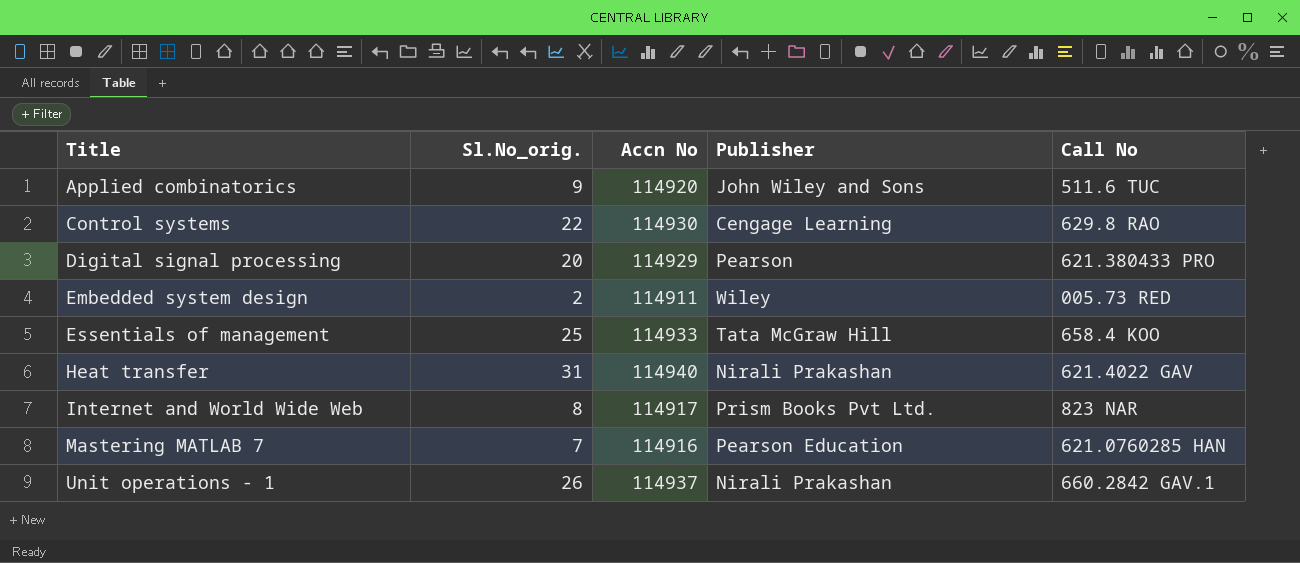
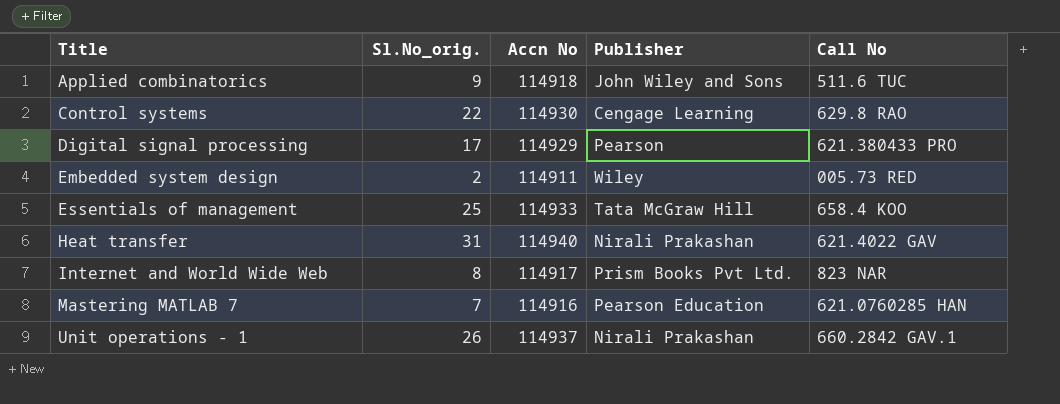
Applied combinatorics | Accn No: 114920 -> 114918
Digital signal processing | Sl.No_orig.: 20 -> 17

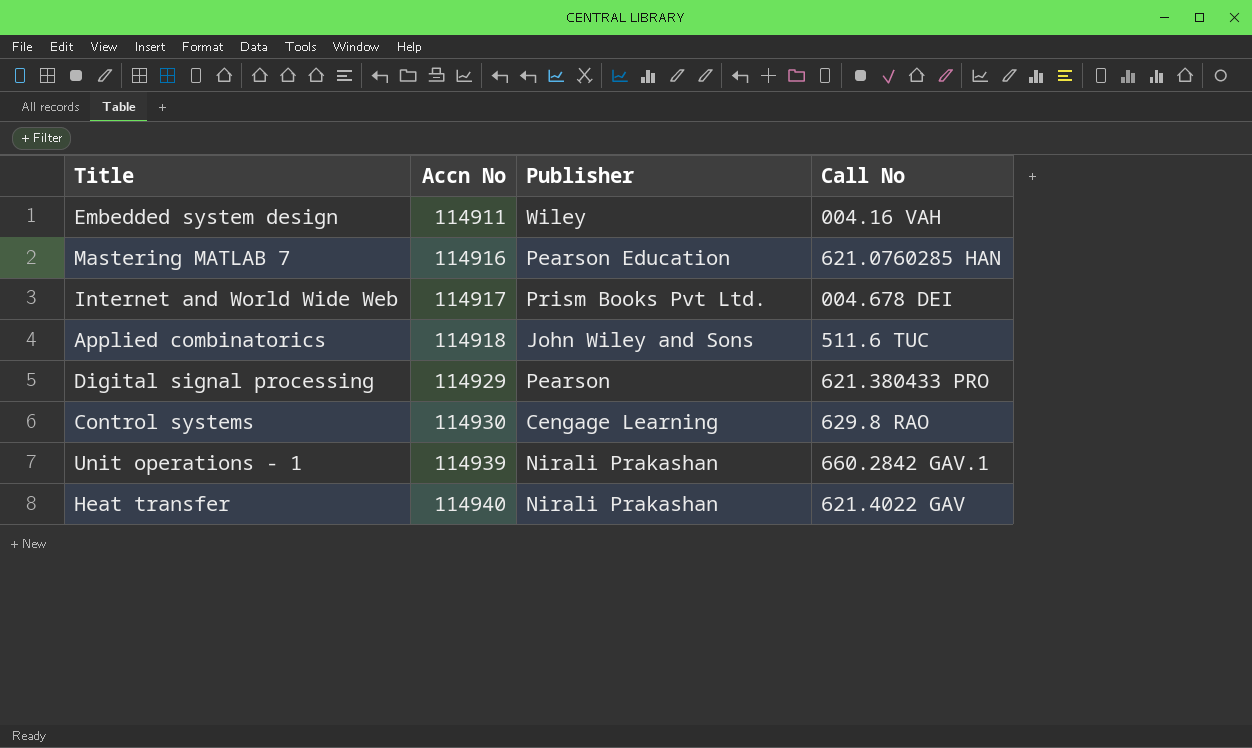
row order: Title ascending -> Accn No ascending
column Sl.No_orig. | position: 2 -> none
row Essentials of management: 25 | 114933 | Tata McGraw Hill | 658.4 KOO -> none
Embedded system design | Call No: 005.73 RED -> 004.16 VAH
Internet and World Wide Web | Call No: 823 NAR -> 004.678 DEI
Unit operations - 1 | Accn No: 114937 -> 114939

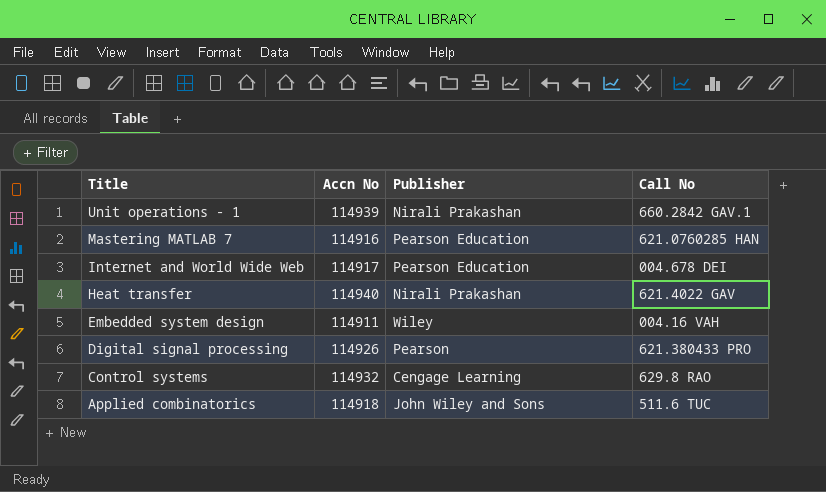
row order: Accn No ascending -> Title descending
Internet and World Wide Web | Publisher: Prism Books Pvt Ltd. -> Pearson Education
Digital signal processing | Accn No: 114929 -> 114926
Control systems | Accn No: 114930 -> 114932

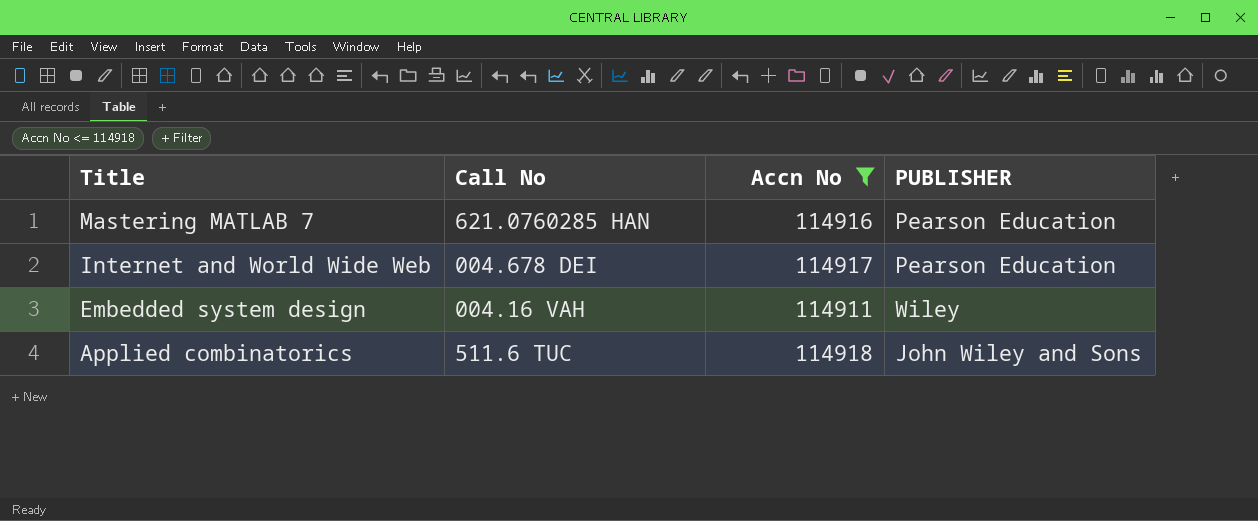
filter: none -> Accn No <= 114918
column Call No | position: 4 -> 2
column name: Publisher -> PUBLISHER

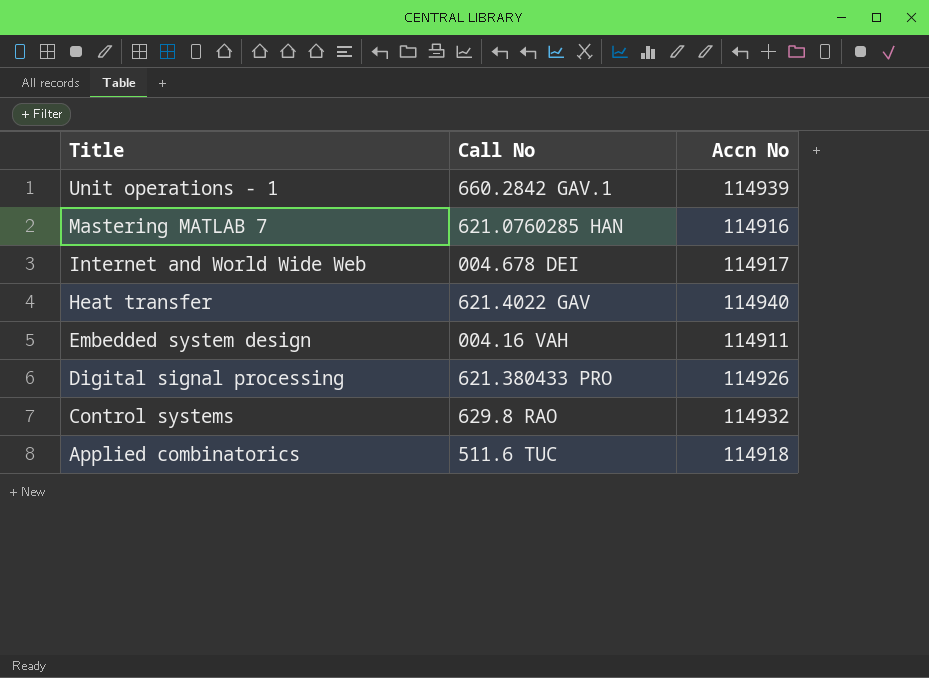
filter: Accn No <= 114918 -> none
column PUBLISHER | position: 4 -> none

